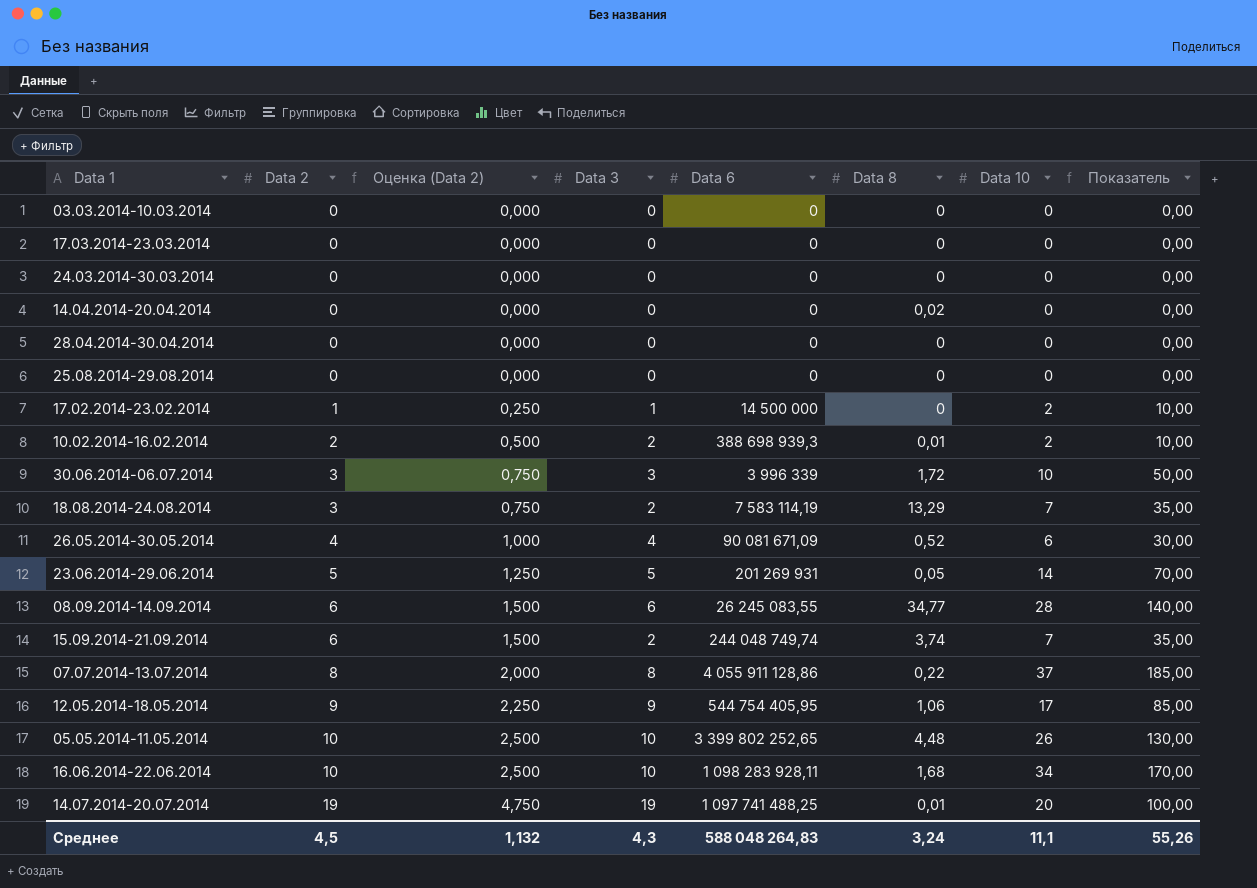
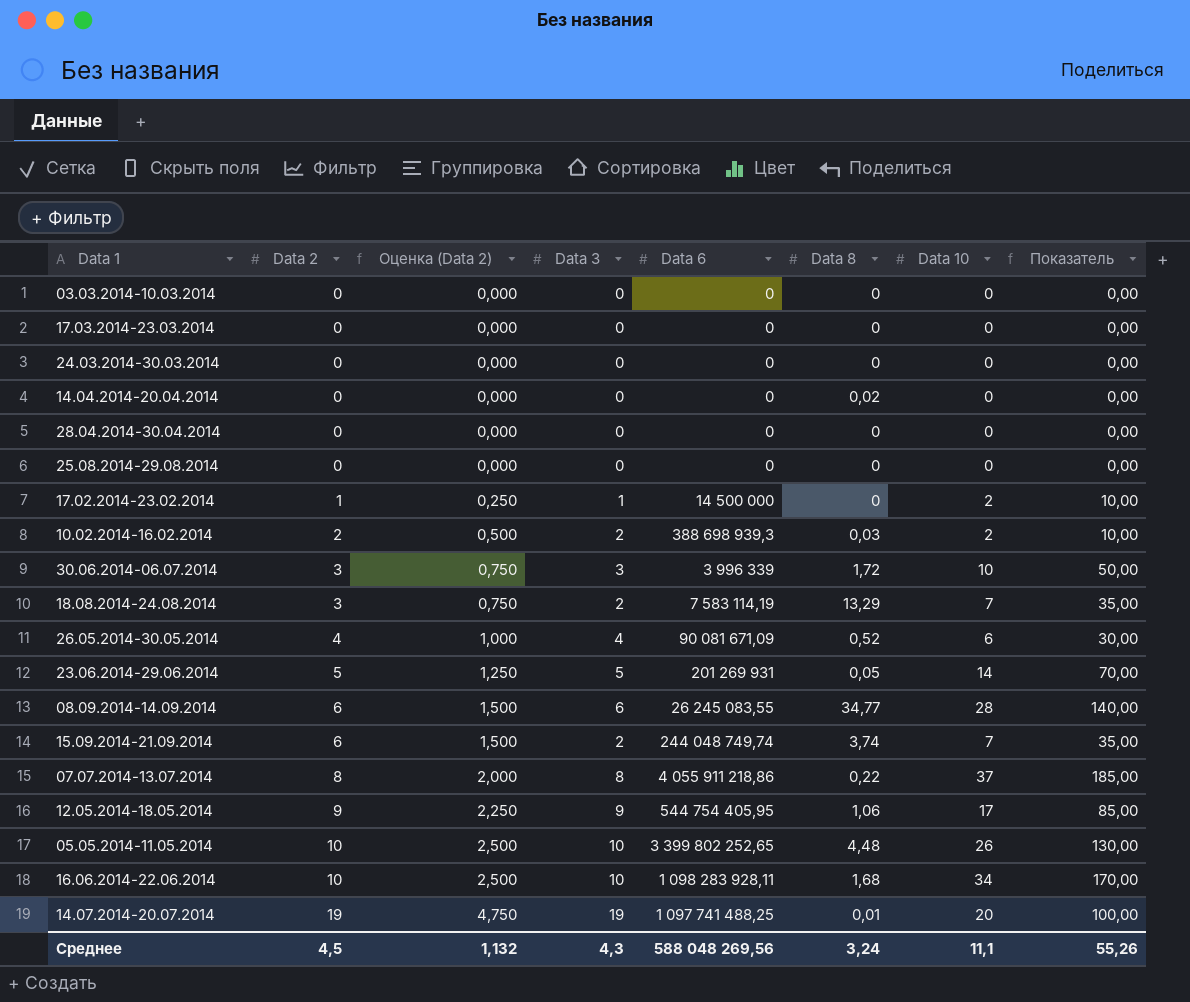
10.02.2014-16.02.2014 | Data 8: 0,01 -> 0,03
07.07.2014-13.07.2014 | Data 6: 4 055 911 128,86 -> 4 055 911 218,86
Среднее | Data 6: 588 048 264,83 -> 588 048 269,56

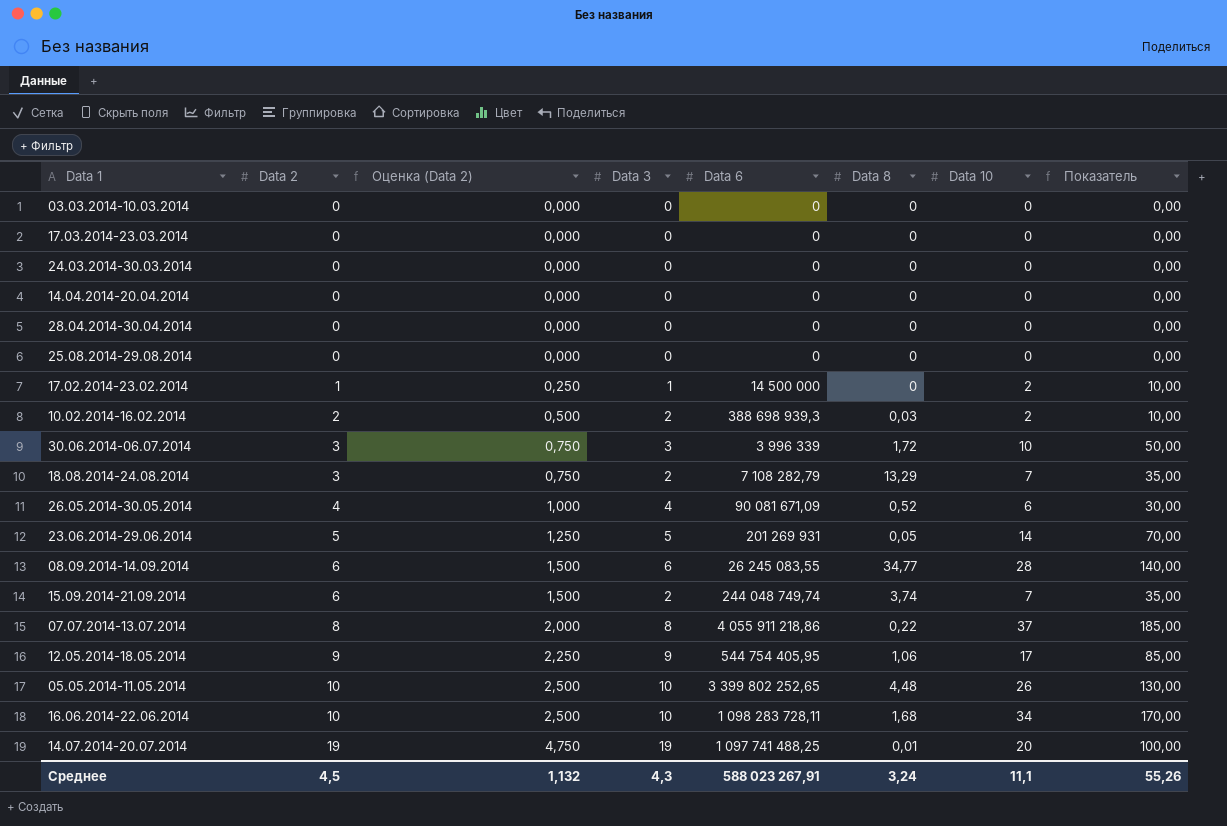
14.04.2014-20.04.2014 | Data 8: 0,02 -> 0
18.08.2014-24.08.2014 | Data 6: 7 583 114,19 -> 7 108 282,79
16.06.2014-22.06.2014 | Data 6: 1 098 283 928,11 -> 1 098 283 728,11
Среднее | Data 6: 588 048 269,56 -> 588 023 267,91

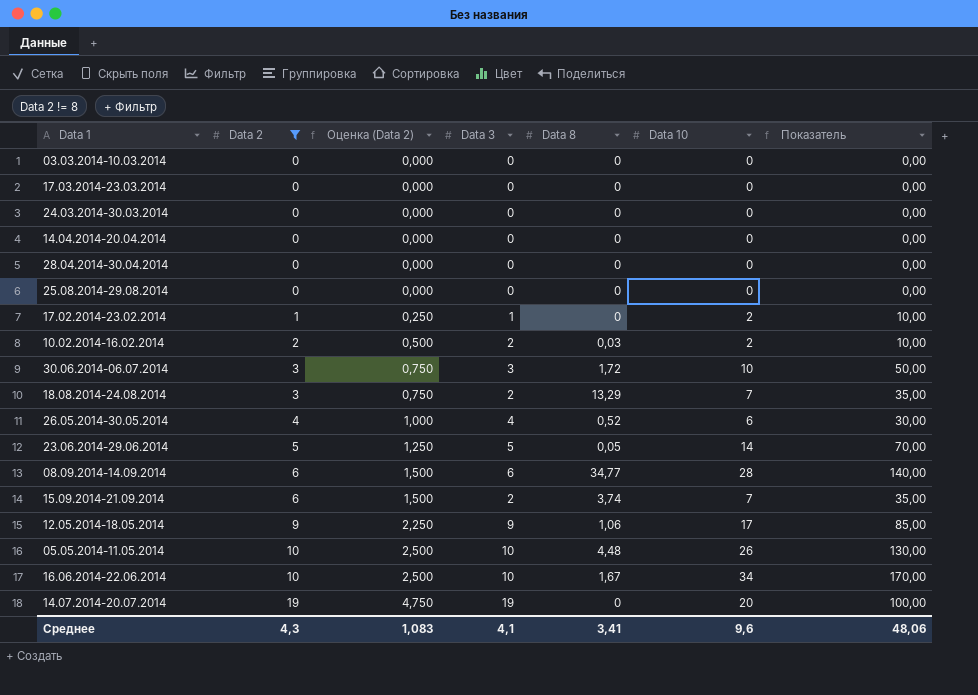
filter: none -> Data 2 != 8
column Data 6 | position: 5 -> none
16.06.2014-22.06.2014 | Data 8: 1,68 -> 1,67
14.07.2014-20.07.2014 | Data 8: 0,01 -> 0
Среднее | Data 2: 4,5 -> 4,3
Среднее | Оценка (Data 2): 1,132 -> 1,083
Среднее | Data 3: 4,3 -> 4,1
Среднее | Data 8: 3,24 -> 3,41
Среднее | Data 10: 11,1 -> 9,6
Среднее | Показатель: 55,26 -> 48,06

